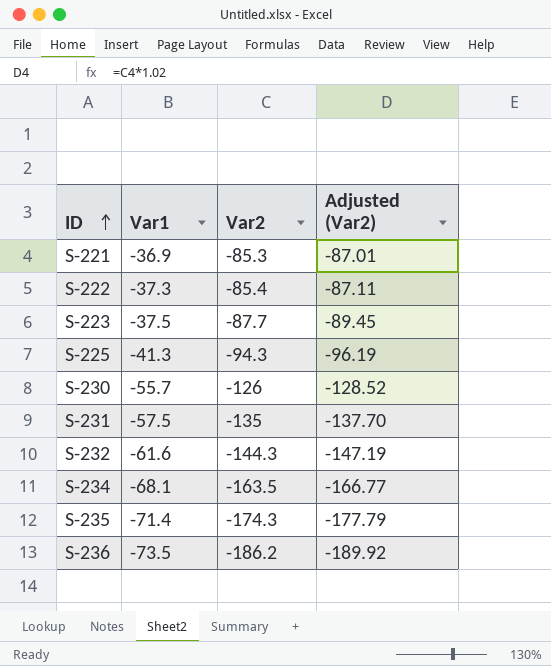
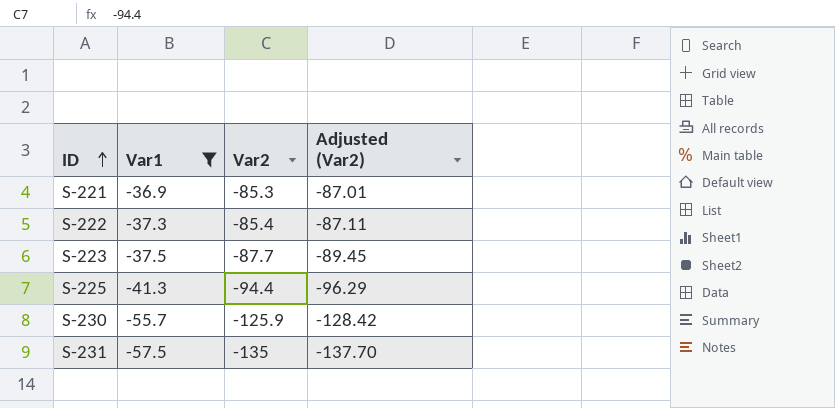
filter: none -> Var1 >= -57.5
S-225 | Var2: -94.3 -> -94.4
S-225 | Adjusted (Var2): -96.19 -> -96.29
S-230 | Var2: -126 -> -125.9
S-230 | Adjusted (Var2): -128.52 -> -128.42

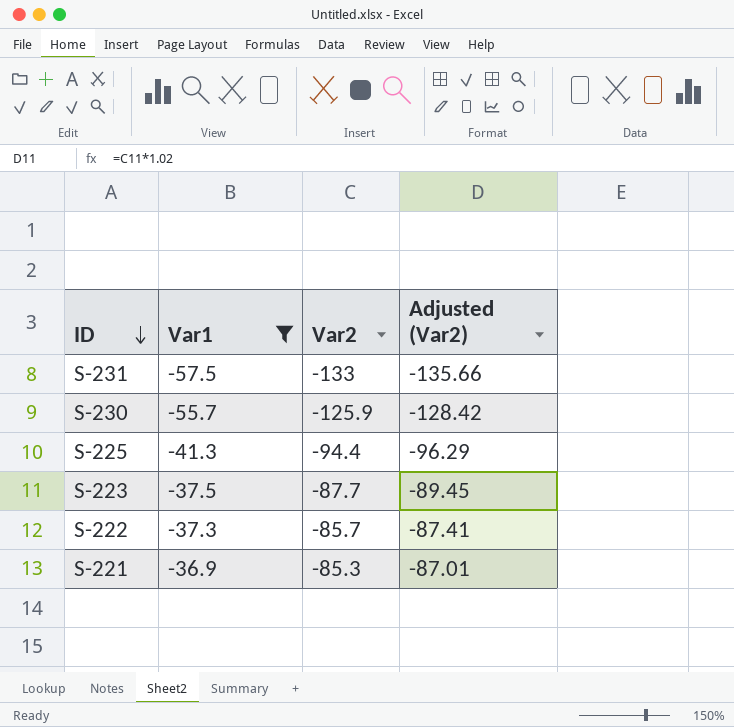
row order: ID ascending -> ID descending
S-231 | Var2: -135 -> -133
S-231 | Adjusted (Var2): -137.70 -> -135.66
S-222 | Var2: -85.4 -> -85.7
S-222 | Adjusted (Var2): -87.11 -> -87.41

